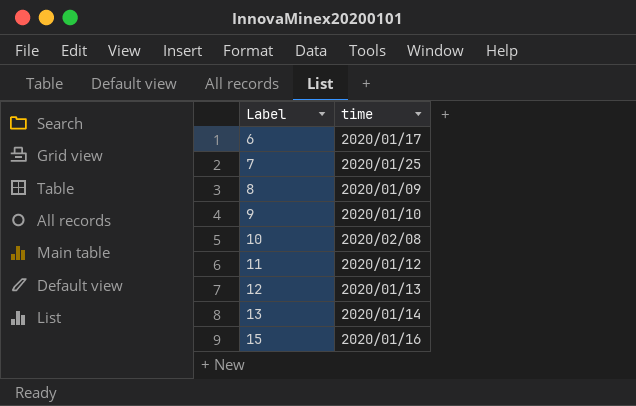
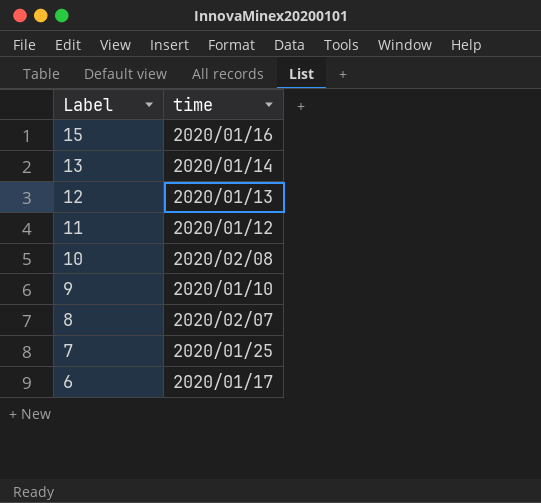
row order: Label ascending -> Label descending
8 | time: 2020/01/09 -> 2020/02/07

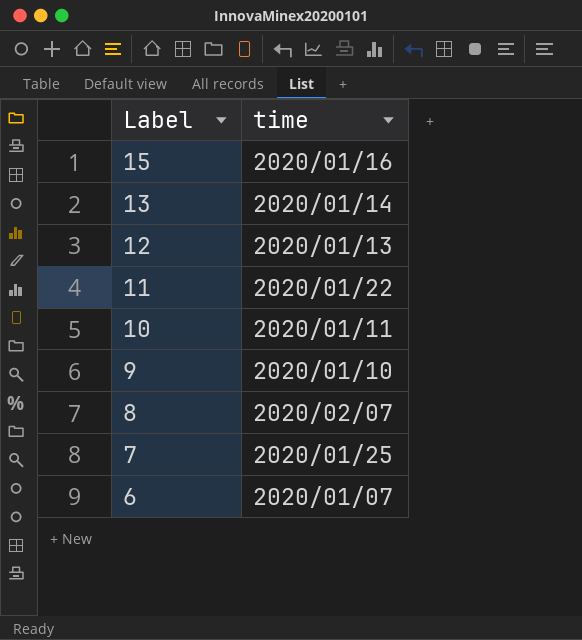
11 | time: 2020/01/12 -> 2020/01/22
10 | time: 2020/02/08 -> 2020/01/11
6 | time: 2020/01/17 -> 2020/01/07

